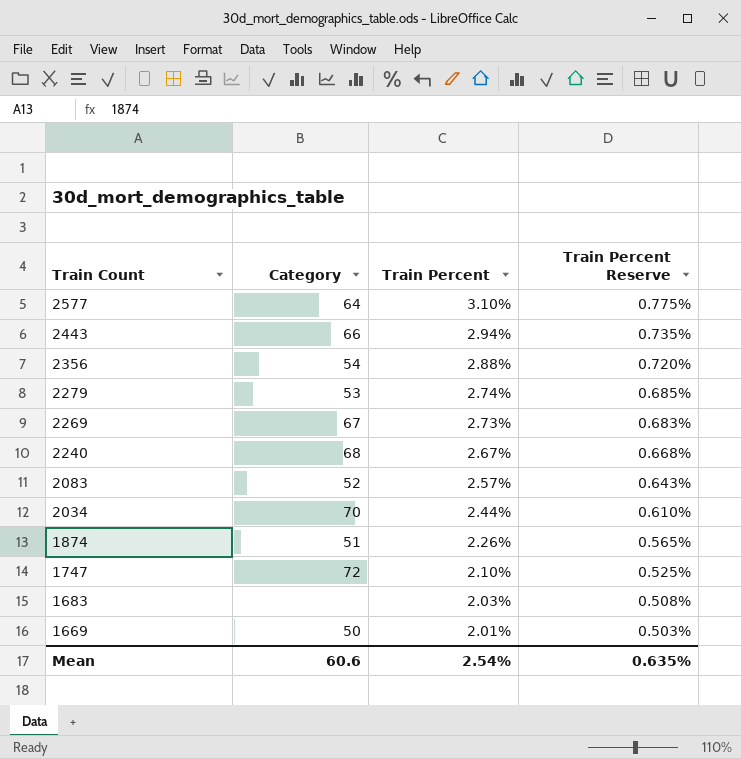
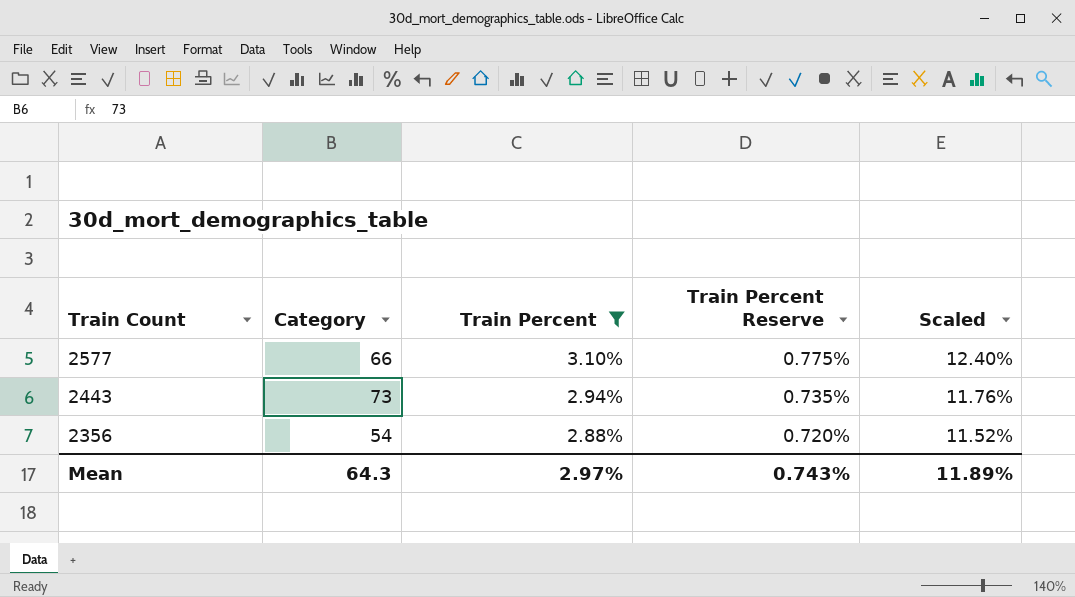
filter: none -> Train Percent >= 2.88%
column Scaled | formula: none -> [Train Percent] * 4
2577 | Category: 64 -> 66
2443 | Category: 66 -> 73
Mean | Category: 60.6 -> 64.3
Mean | Train Percent: 2.54% -> 2.97%
Mean | Train Percent Reserve: 0.635% -> 0.743%

